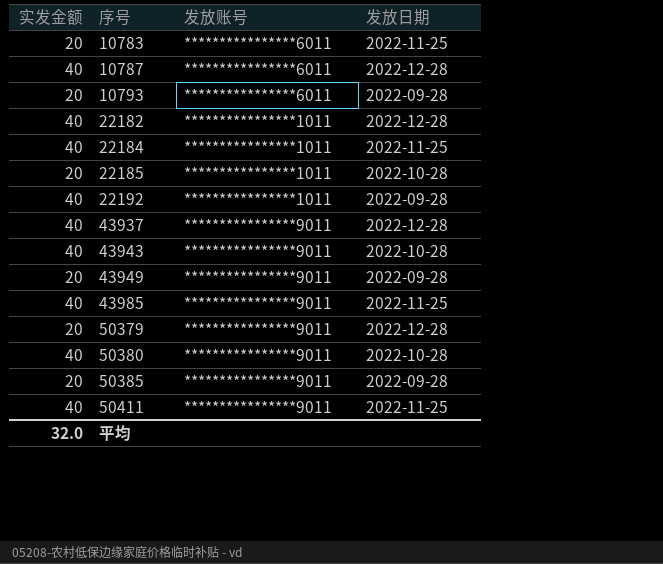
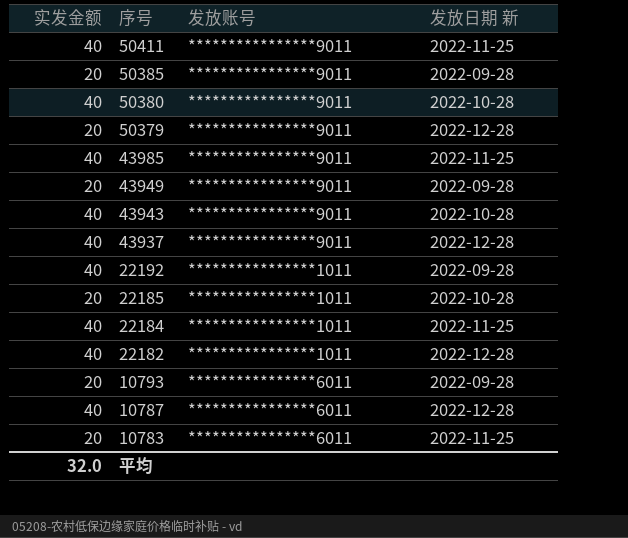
row order: 序号 ascending -> 序号 descending
column name: 发放日期 -> 发放日期 新

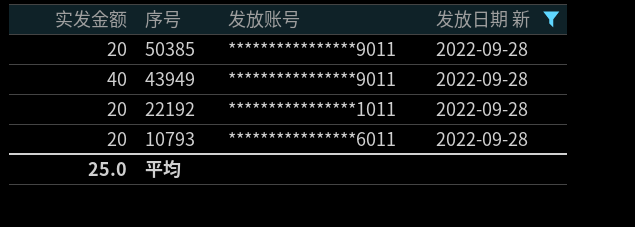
filter: none -> 发放日期 新 = 2022-09-28
43949 | 实发金额: 20 -> 40
22192 | 实发金额: 40 -> 20
平均 | 实发金额: 32.0 -> 25.0

